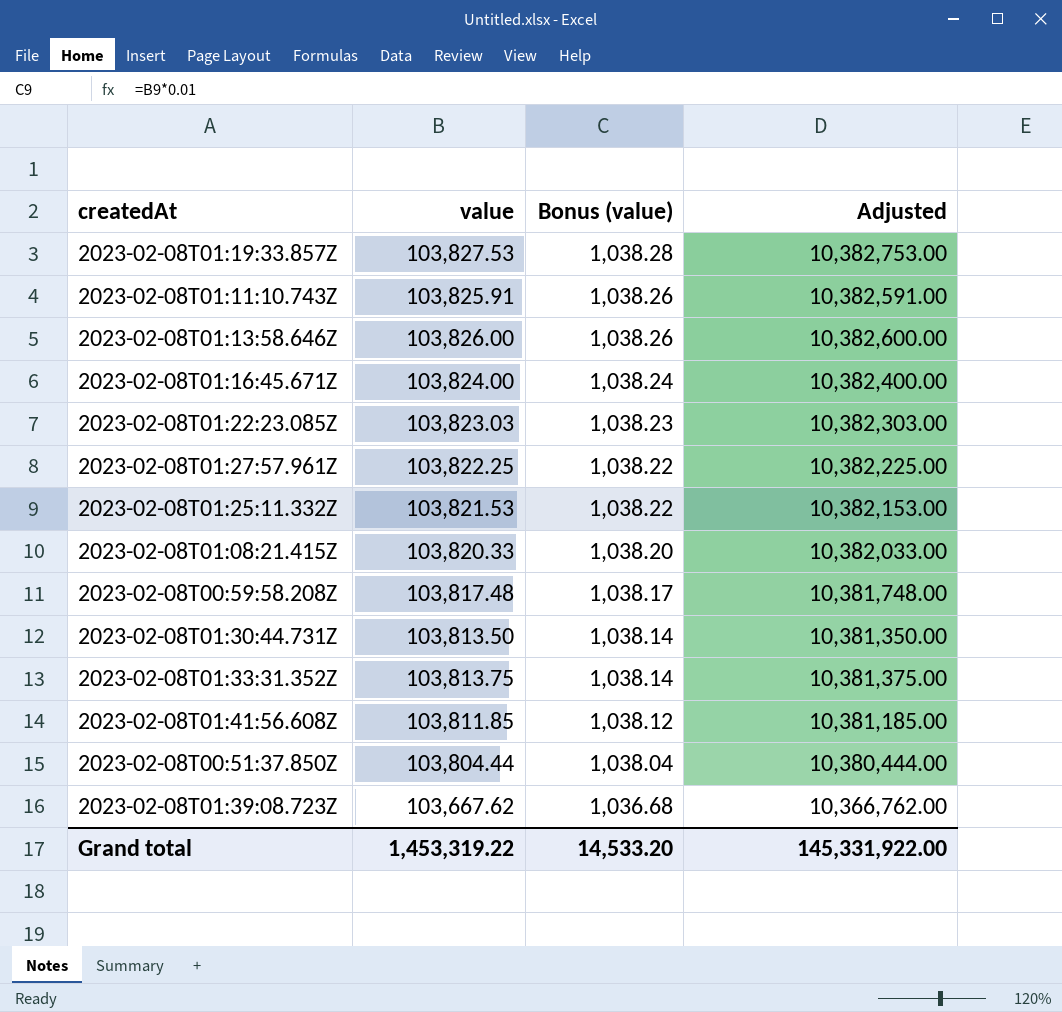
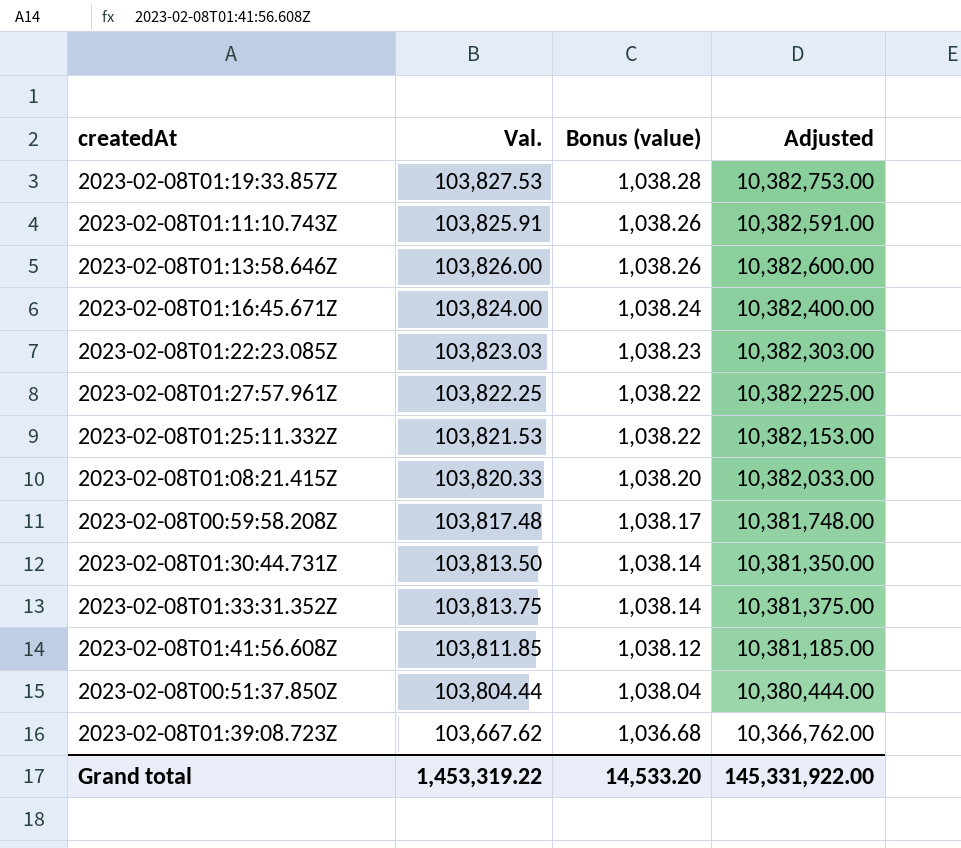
column name: value -> Val.

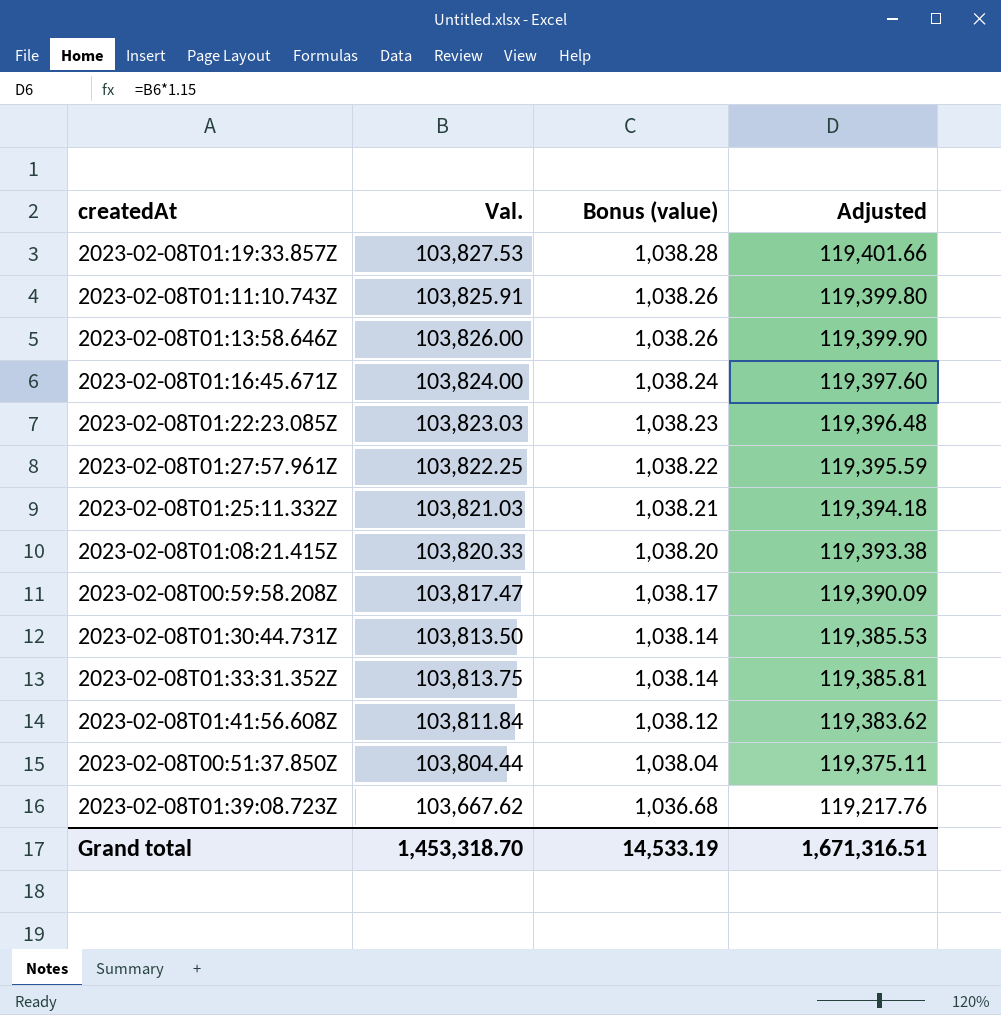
column Adjusted | formula: [Val.] * 100 -> [Val.] * 1.15
2023-02-08T01:25:11.332Z | Val.: 103,821.53 -> 103,821.03
2023-02-08T01:25:11.332Z | Bonus (value): 1,038.22 -> 1,038.21
2023-02-08T00:59:58.208Z | Val.: 103,817.48 -> 103,817.47
2023-02-08T01:41:56.608Z | Val.: 103,811.85 -> 103,811.84
Grand total | Val.: 1,453,319.22 -> 1,453,318.70
Grand total | Bonus (value): 14,533.20 -> 14,533.19
Grand total | Adjusted: 145,331,922.00 -> 1,671,316.51

